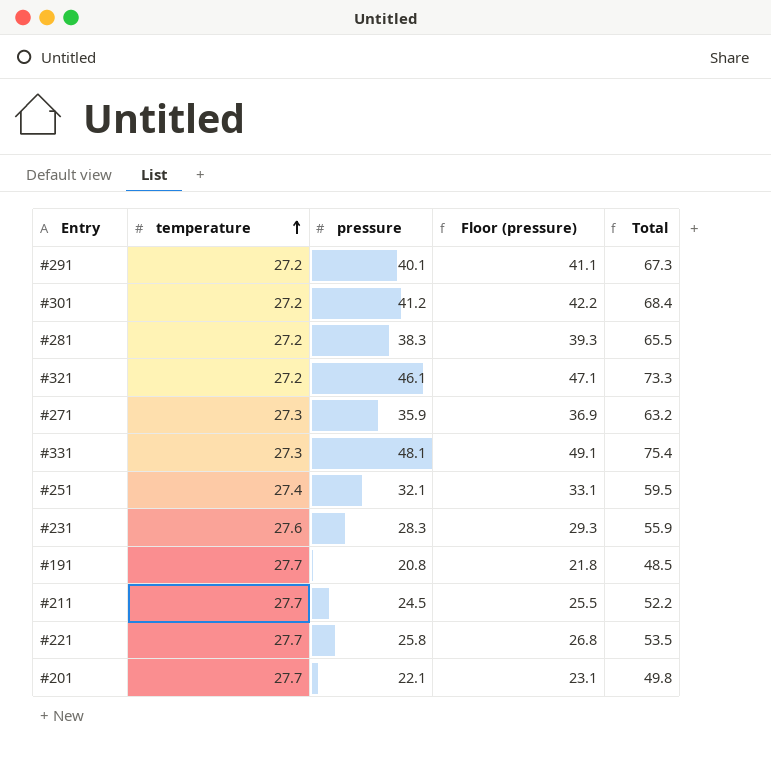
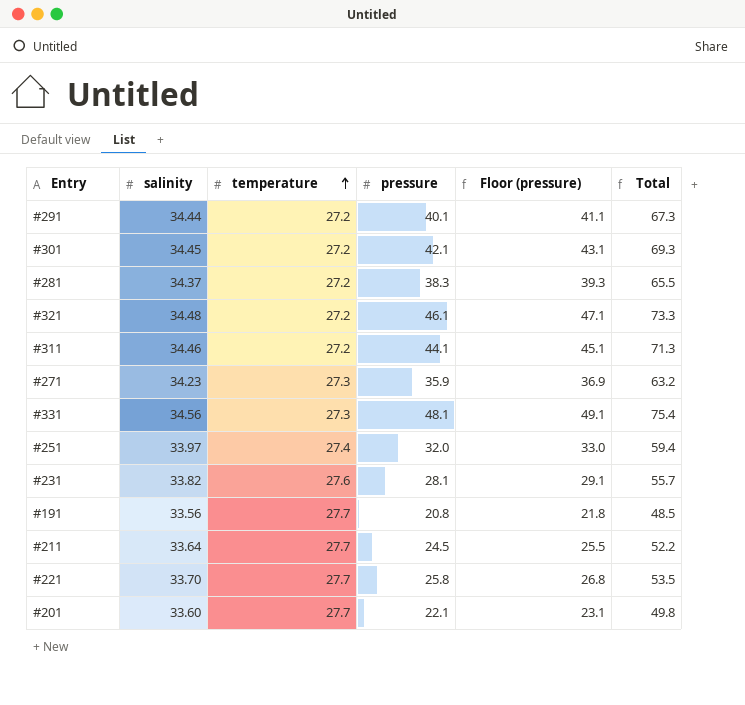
column salinity | position: none -> 2
#301 | pressure: 41.2 -> 42.1
#301 | Floor (pressure): 42.2 -> 43.1
#301 | Total: 68.4 -> 69.3
row #311: none -> 34.46 | 27.2 | 44.1 | 45.1 | 71.3
#251 | pressure: 32.1 -> 32.0
#251 | Floor (pressure): 33.1 -> 33.0
#251 | Total: 59.5 -> 59.4
#231 | pressure: 28.3 -> 28.1
#231 | Floor (pressure): 29.3 -> 29.1
#231 | Total: 55.9 -> 55.7

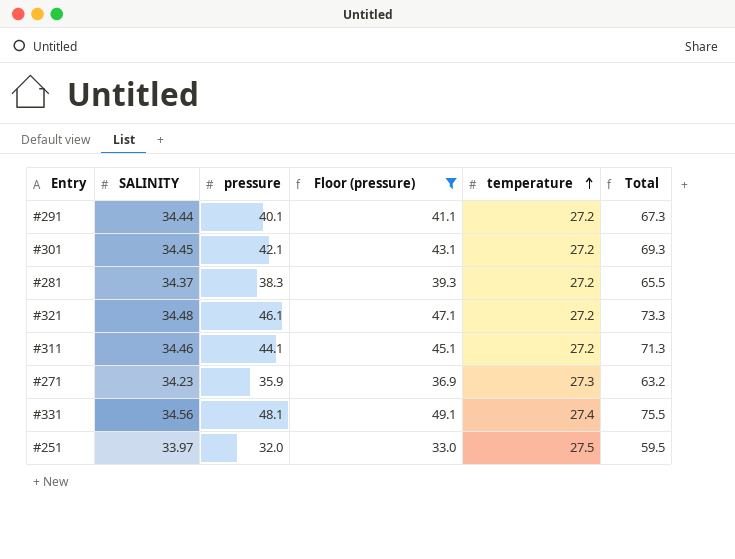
filter: none -> Floor (pressure) >= 33.0
column name: salinity -> SALINITY
column temperature | position: 3 -> 5
#331 | temperature: 27.3 -> 27.4
#331 | Total: 75.4 -> 75.5
#251 | temperature: 27.4 -> 27.5
#251 | Total: 59.4 -> 59.5

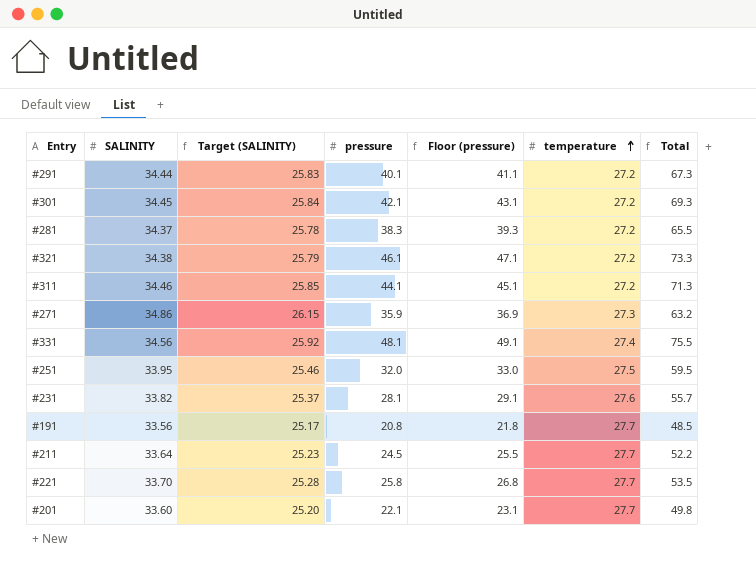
filter: Floor (pressure) >= 33.0 -> none
column Target (SALINITY) | formula: none -> [SALINITY] * 0.75
#321 | SALINITY: 34.48 -> 34.38
#271 | SALINITY: 34.23 -> 34.86
#251 | SALINITY: 33.97 -> 33.95

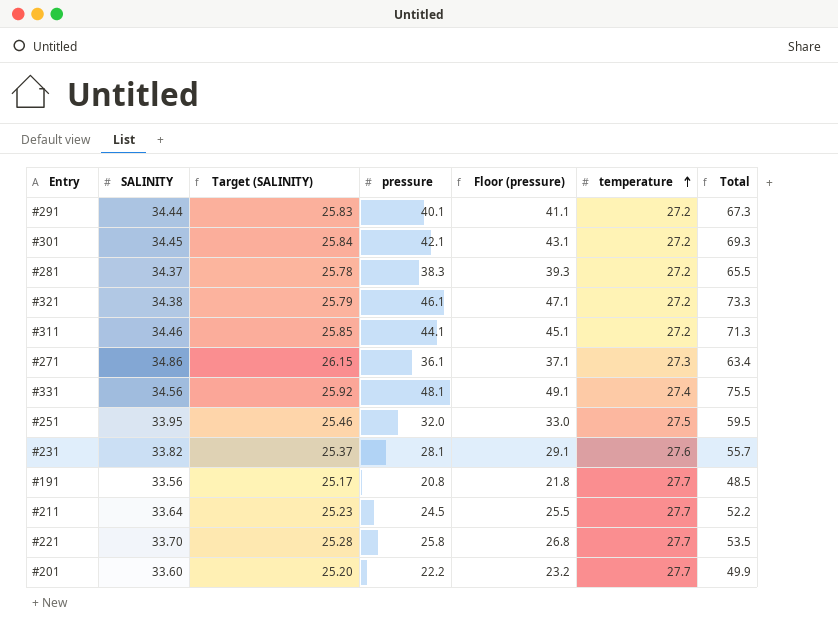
#271 | pressure: 35.9 -> 36.1
#271 | Floor (pressure): 36.9 -> 37.1
#271 | Total: 63.2 -> 63.4
#201 | pressure: 22.1 -> 22.2
#201 | Floor (pressure): 23.1 -> 23.2
#201 | Total: 49.8 -> 49.9

